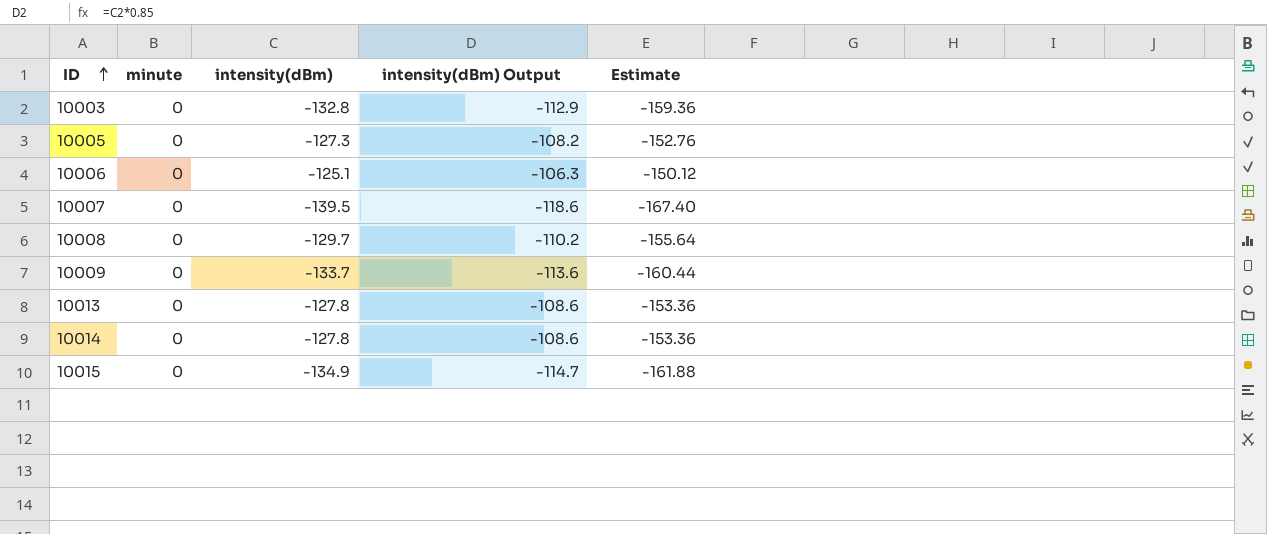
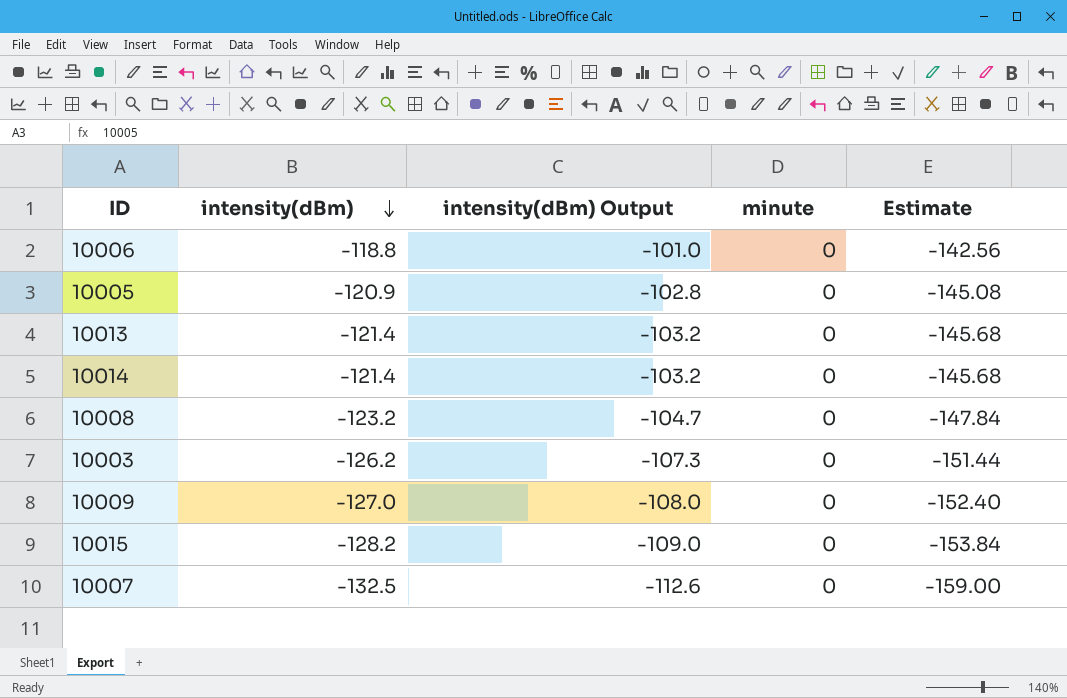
row order: ID ascending -> intensity(dBm) descending
column minute | position: 2 -> 4
10006 | intensity(dBm): -125.1 -> -118.8
10006 | intensity(dBm) Output: -106.3 -> -101.0
10006 | Estimate: -150.12 -> -142.56
10005 | intensity(dBm): -127.3 -> -120.9
10005 | intensity(dBm) Output: -108.2 -> -102.8
10005 | Estimate: -152.76 -> -145.08
10013 | intensity(dBm): -127.8 -> -121.4
10013 | intensity(dBm) Output: -108.6 -> -103.2
10013 | Estimate: -153.36 -> -145.68
10014 | intensity(dBm): -127.8 -> -121.4
10014 | intensity(dBm) Output: -108.6 -> -103.2
10014 | Estimate: -153.36 -> -145.68
10008 | intensity(dBm): -129.7 -> -123.2
10008 | intensity(dBm) Output: -110.2 -> -104.7
10008 | Estimate: -155.64 -> -147.84
10003 | intensity(dBm): -132.8 -> -126.2
10003 | intensity(dBm) Output: -112.9 -> -107.3
10003 | Estimate: -159.36 -> -151.44
10009 | intensity(dBm): -133.7 -> -127.0
10009 | intensity(dBm) Output: -113.6 -> -108.0
10009 | Estimate: -160.44 -> -152.40
10015 | intensity(dBm): -134.9 -> -128.2
10015 | intensity(dBm) Output: -114.7 -> -109.0
10015 | Estimate: -161.88 -> -153.84
10007 | intensity(dBm): -139.5 -> -132.5
10007 | intensity(dBm) Output: -118.6 -> -112.6
10007 | Estimate: -167.40 -> -159.00

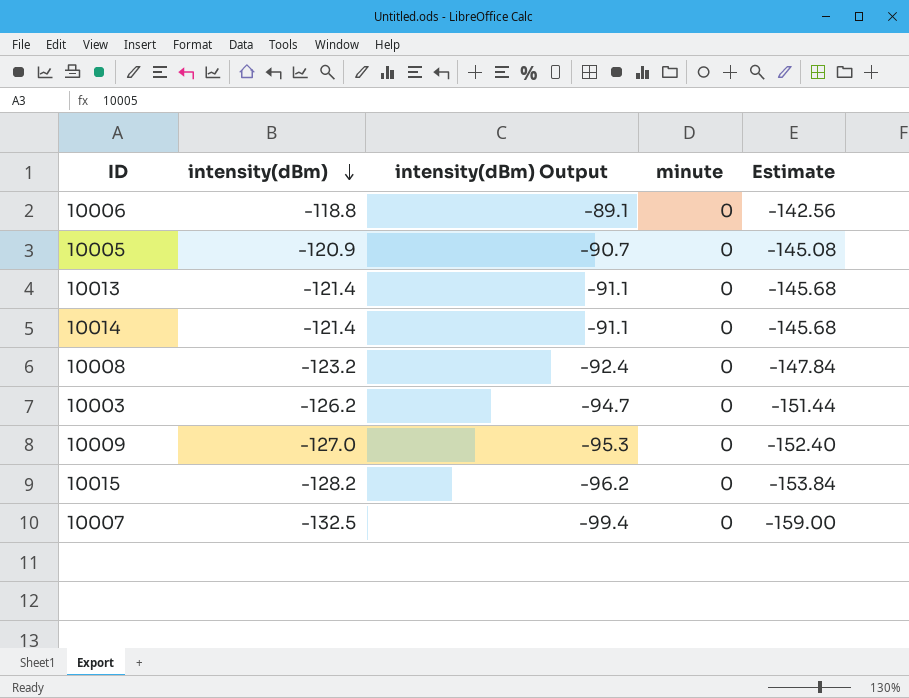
column intensity(dBm) Output | formula: [intensity(dBm)] * 0.85 -> [intensity(dBm)] * 0.75

